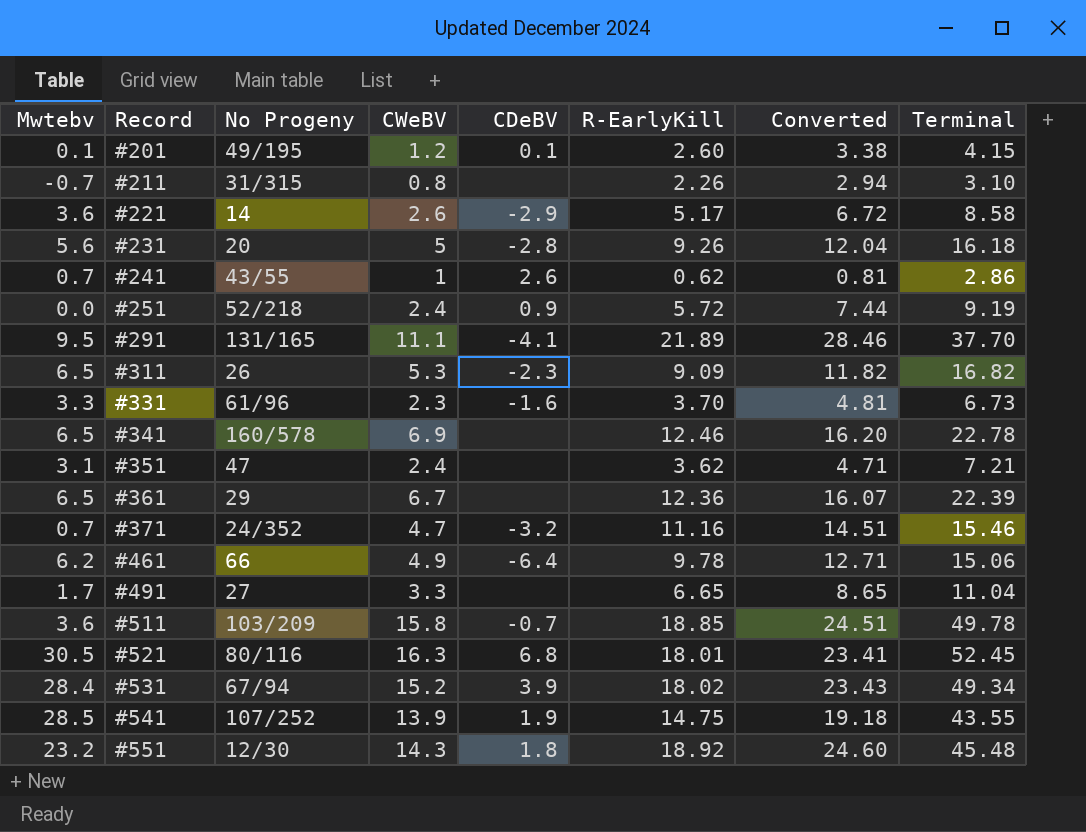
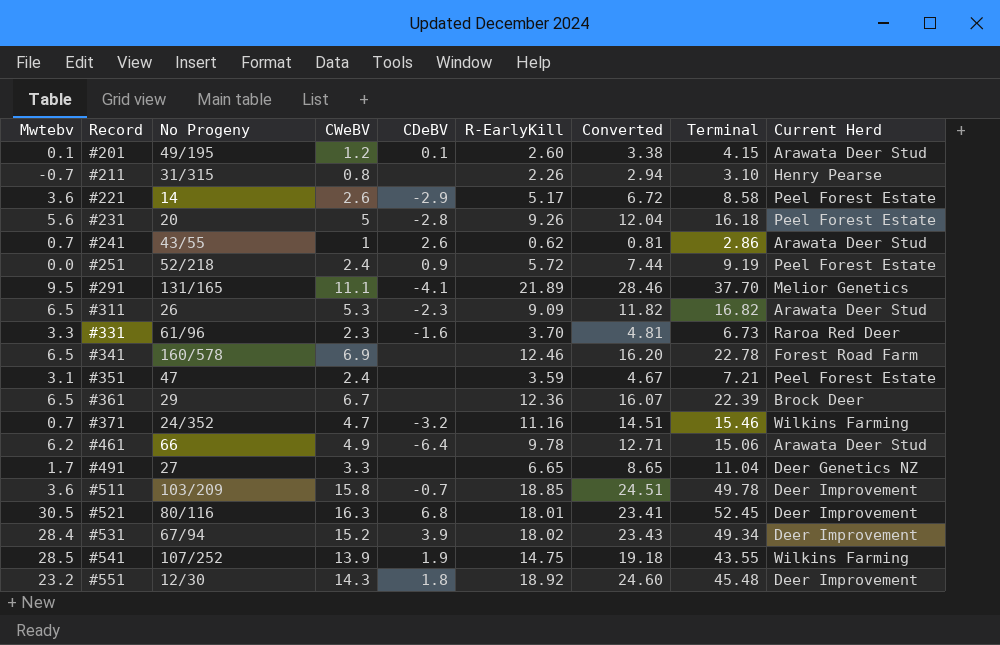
column Current Herd | position: none -> 9
#351 | R-EarlyKill: 3.62 -> 3.59
#351 | Converted: 4.71 -> 4.67

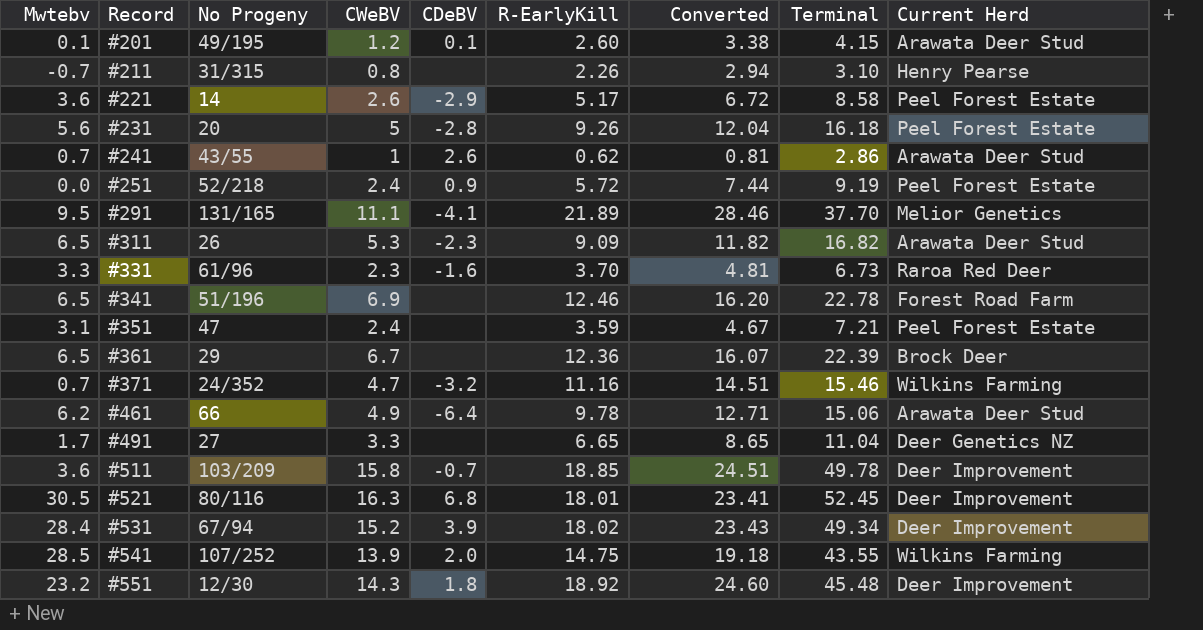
#341 | No Progeny: 160/578 -> 51/196
#541 | CDeBV: 1.9 -> 2.0

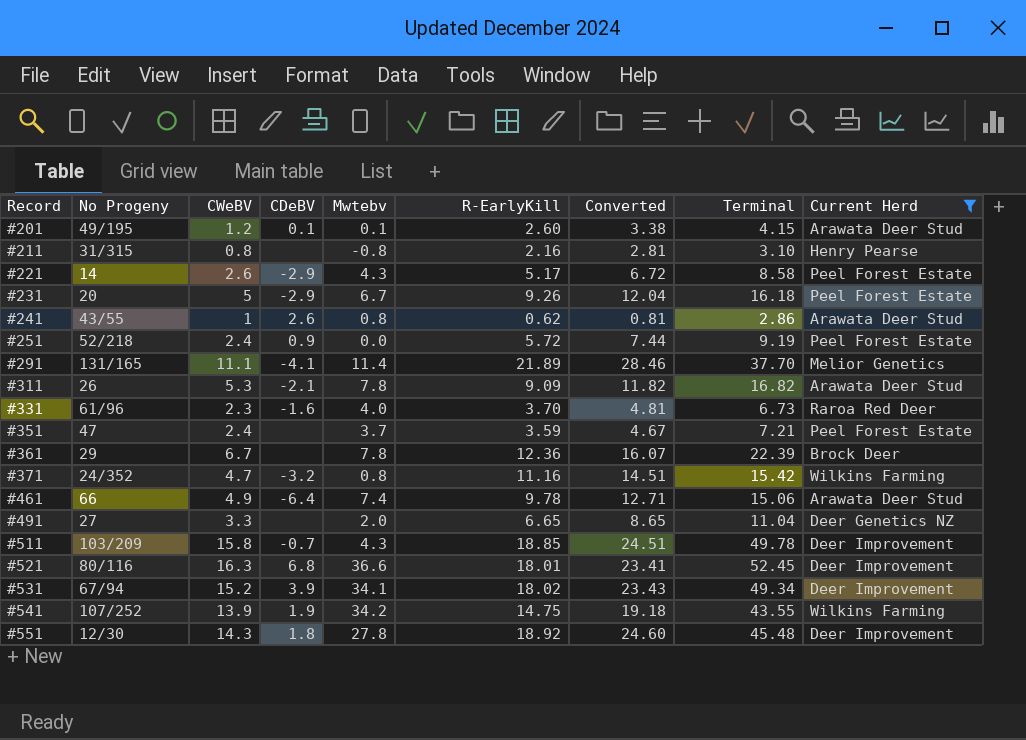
filter: none -> Current Herd != Forest Road Farm
column Mwtebv | position: 1 -> 5
#211 | Mwtebv: -0.7 -> -0.8
#211 | R-EarlyKill: 2.26 -> 2.16
#211 | Converted: 2.94 -> 2.81
#221 | Mwtebv: 3.6 -> 4.3
#231 | CDeBV: -2.8 -> -2.9
#231 | Mwtebv: 5.6 -> 6.7
#241 | Mwtebv: 0.7 -> 0.8
#291 | Mwtebv: 9.5 -> 11.4
#311 | CDeBV: -2.3 -> -2.1
#311 | Mwtebv: 6.5 -> 7.8
#331 | Mwtebv: 3.3 -> 4.0
#351 | Mwtebv: 3.1 -> 3.7
#361 | Mwtebv: 6.5 -> 7.8
#371 | Mwtebv: 0.7 -> 0.8
#371 | Terminal: 15.46 -> 15.42
#461 | Mwtebv: 6.2 -> 7.4
#491 | Mwtebv: 1.7 -> 2.0
#511 | Mwtebv: 3.6 -> 4.3
#521 | Mwtebv: 30.5 -> 36.6
#531 | Mwtebv: 28.4 -> 34.1
#541 | CDeBV: 2.0 -> 1.9
#541 | Mwtebv: 28.5 -> 34.2
#551 | Mwtebv: 23.2 -> 27.8

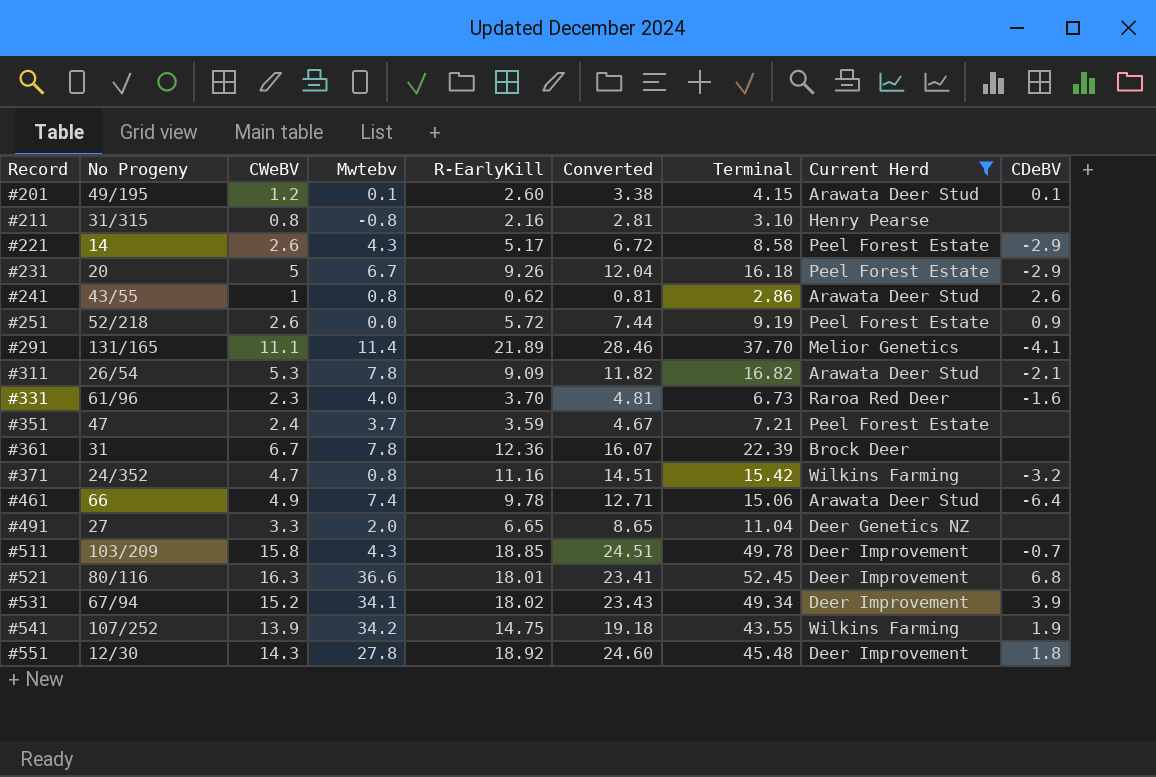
column CDeBV | position: 4 -> 9
#251 | CWeBV: 2.4 -> 2.6
#311 | No Progeny: 26 -> 26/54
#361 | No Progeny: 29 -> 31

